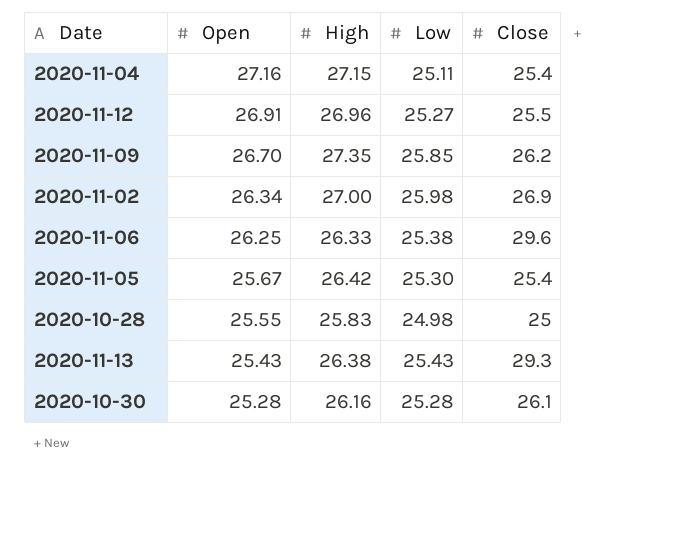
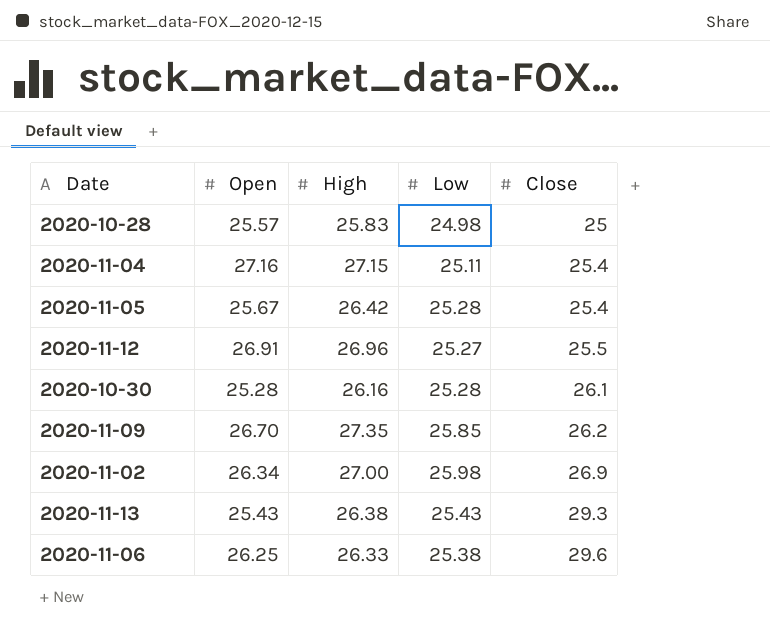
row order: Open descending -> Close ascending
2020-10-28 | Open: 25.55 -> 25.57
2020-11-05 | Low: 25.30 -> 25.28

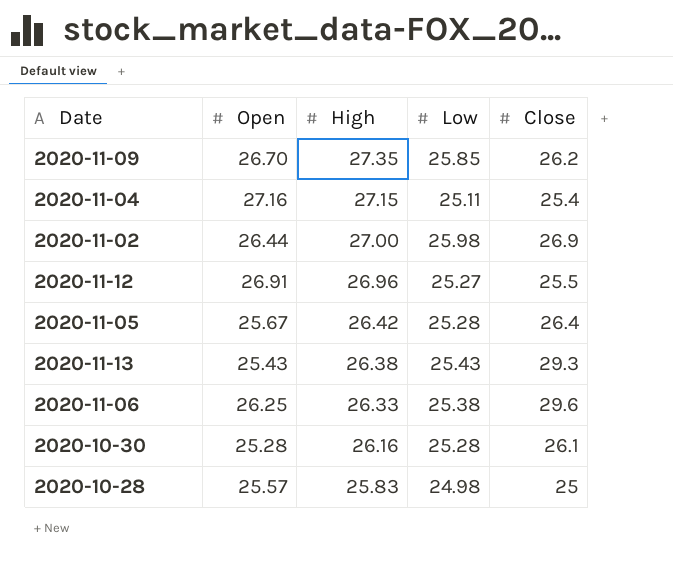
row order: Close ascending -> High descending
2020-11-02 | Open: 26.34 -> 26.44
2020-11-05 | Close: 25.4 -> 26.4

